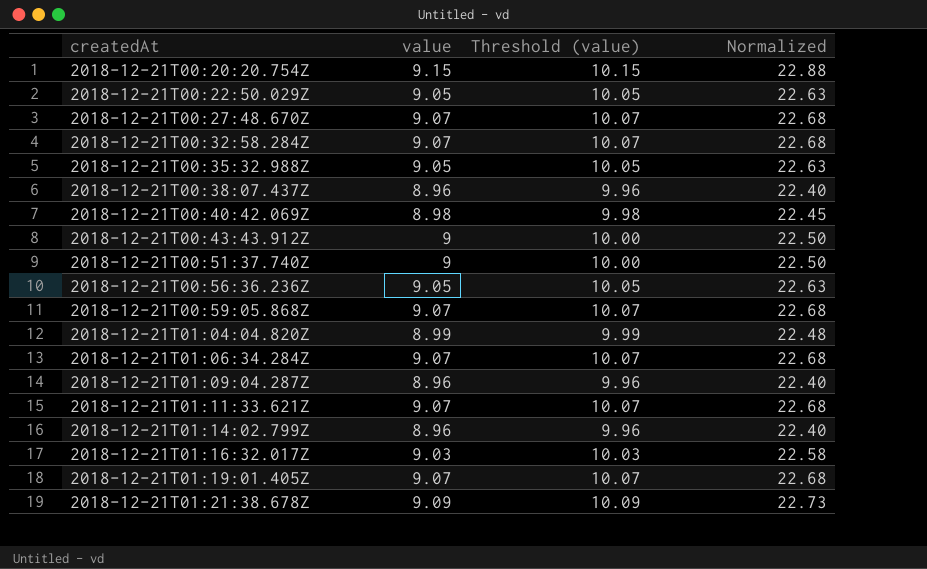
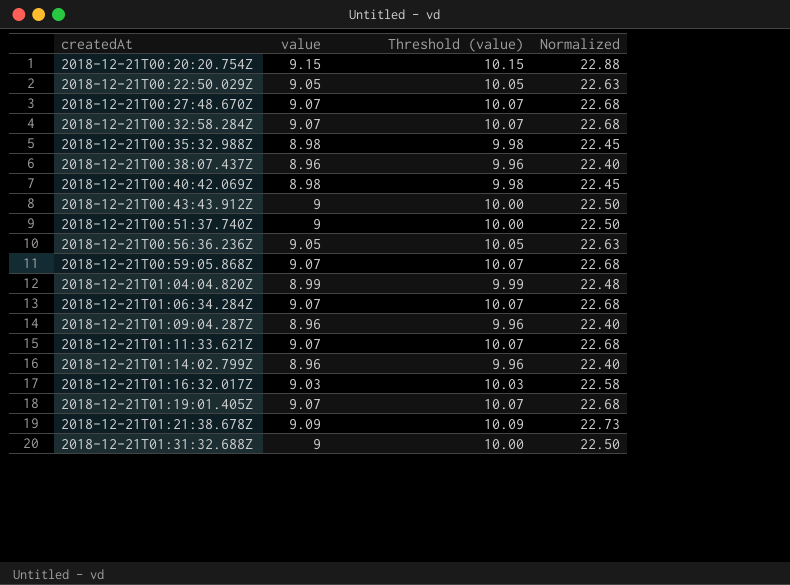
2018-12-21T00:35:32.988Z | value: 9.05 -> 8.98
2018-12-21T00:35:32.988Z | Threshold (value): 10.05 -> 9.98
2018-12-21T00:35:32.988Z | Normalized: 22.63 -> 22.45
row 2018-12-21T01:31:32.688Z: none -> 9 | 10.00 | 22.50

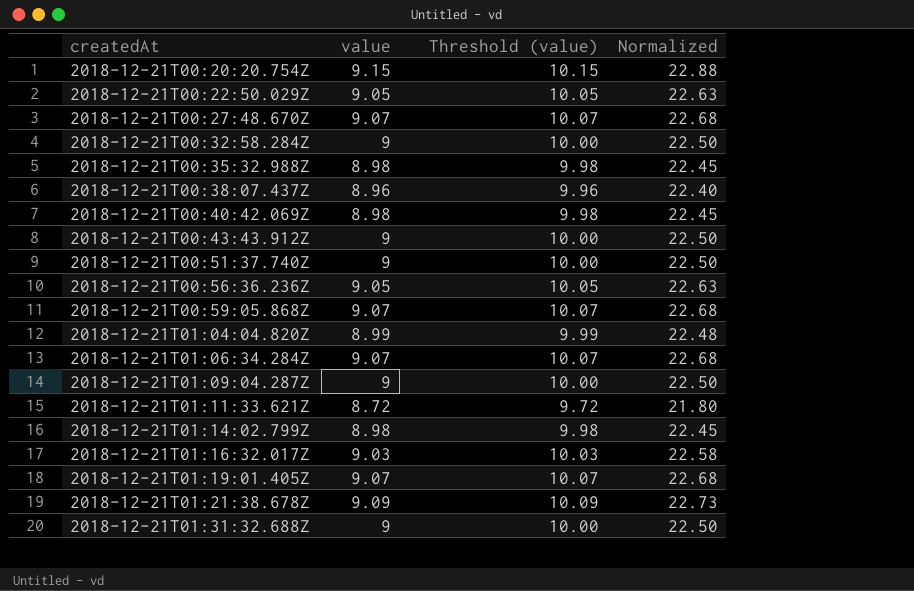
2018-12-21T00:32:58.284Z | value: 9.07 -> 9
2018-12-21T00:32:58.284Z | Threshold (value): 10.07 -> 10.00
2018-12-21T00:32:58.284Z | Normalized: 22.68 -> 22.50
2018-12-21T01:09:04.287Z | value: 8.96 -> 9
2018-12-21T01:09:04.287Z | Threshold (value): 9.96 -> 10.00
2018-12-21T01:09:04.287Z | Normalized: 22.40 -> 22.50
2018-12-21T01:11:33.621Z | value: 9.07 -> 8.72
2018-12-21T01:11:33.621Z | Threshold (value): 10.07 -> 9.72
2018-12-21T01:11:33.621Z | Normalized: 22.68 -> 21.80
2018-12-21T01:14:02.799Z | value: 8.96 -> 8.98
2018-12-21T01:14:02.799Z | Threshold (value): 9.96 -> 9.98
2018-12-21T01:14:02.799Z | Normalized: 22.40 -> 22.45

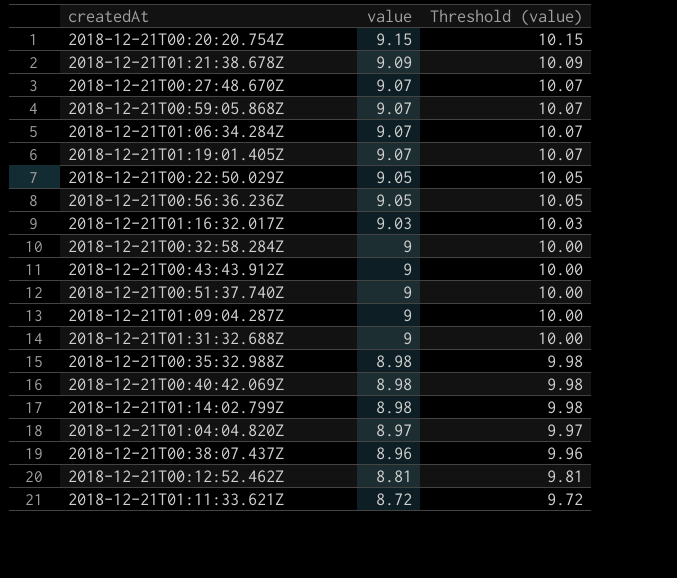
row order: createdAt ascending -> value descending
column Normalized | formula: [value] * 2.5 -> none
2018-12-21T01:04:04.820Z | value: 8.99 -> 8.97
2018-12-21T01:04:04.820Z | Threshold (value): 9.99 -> 9.97
row 2018-12-21T00:12:52.462Z: none -> 8.81 | 9.81

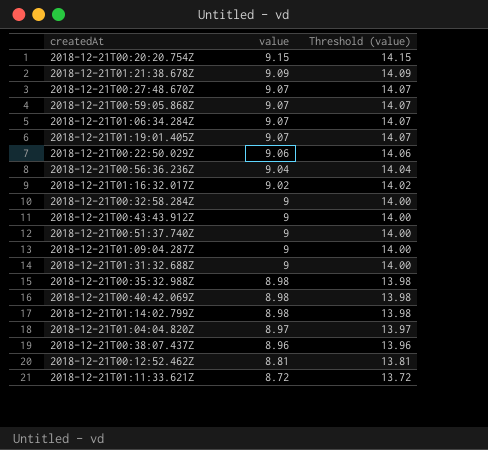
column Threshold (value) | formula: [value] + 1 -> [value] + 5
2018-12-21T00:22:50.029Z | value: 9.05 -> 9.06
2018-12-21T00:56:36.236Z | value: 9.05 -> 9.04
2018-12-21T01:16:32.017Z | value: 9.03 -> 9.02

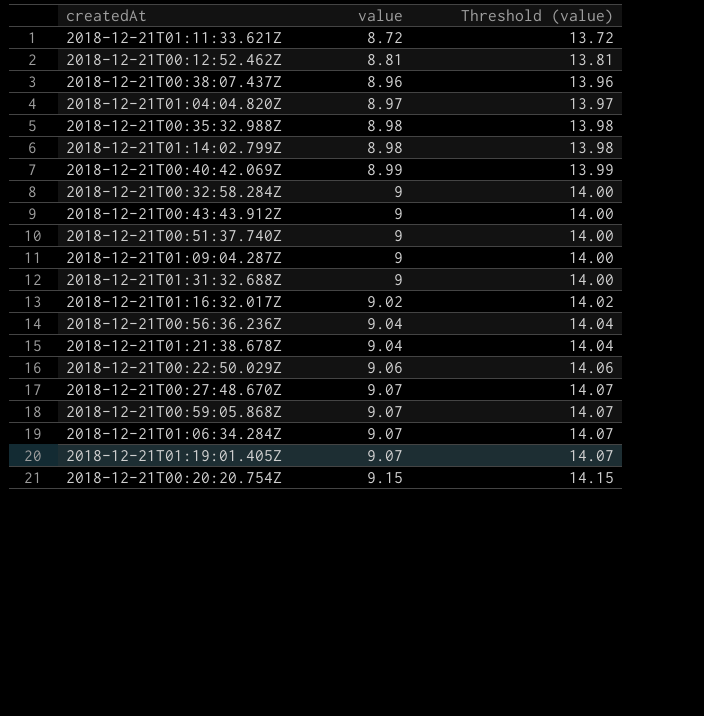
row order: value descending -> value ascending
2018-12-21T00:40:42.069Z | value: 8.98 -> 8.99
2018-12-21T00:40:42.069Z | Threshold (value): 13.98 -> 13.99
2018-12-21T01:21:38.678Z | value: 9.09 -> 9.04
2018-12-21T01:21:38.678Z | Threshold (value): 14.09 -> 14.04

